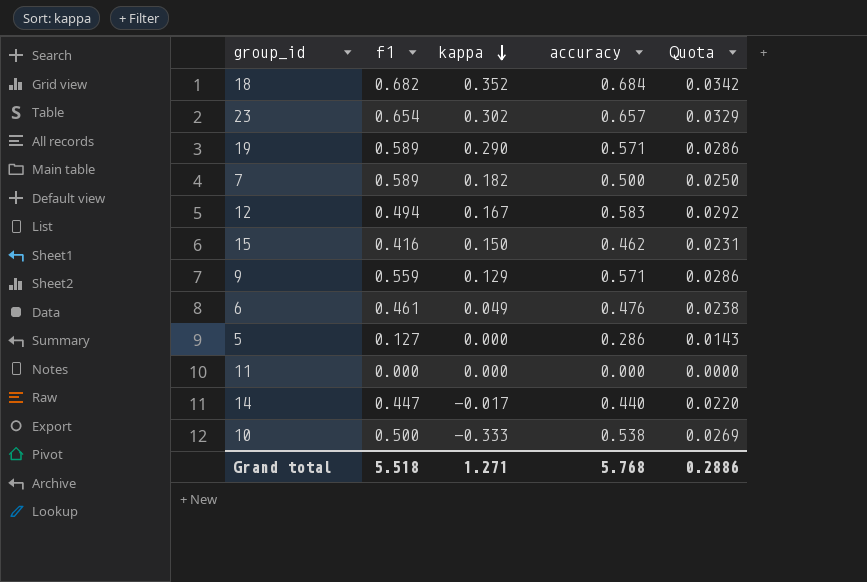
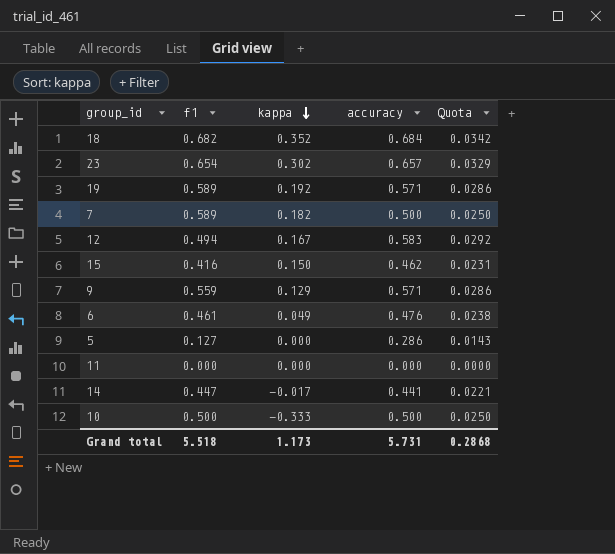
19 | kappa: 0.290 -> 0.192
14 | accuracy: 0.440 -> 0.441
14 | Quota: 0.0220 -> 0.0221
10 | accuracy: 0.538 -> 0.500
10 | Quota: 0.0269 -> 0.0250
Grand total | kappa: 1.271 -> 1.173
Grand total | accuracy: 5.768 -> 5.731
Grand total | Quota: 0.2886 -> 0.2868

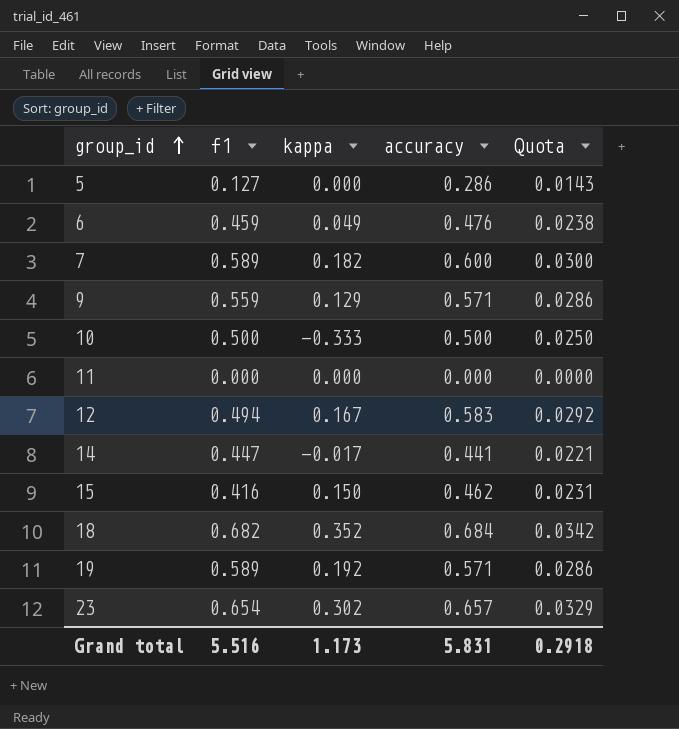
row order: kappa descending -> group_id ascending
6 | f1: 0.461 -> 0.459
7 | accuracy: 0.500 -> 0.600
7 | Quota: 0.0250 -> 0.0300
Grand total | f1: 5.518 -> 5.516
Grand total | accuracy: 5.731 -> 5.831
Grand total | Quota: 0.2868 -> 0.2918

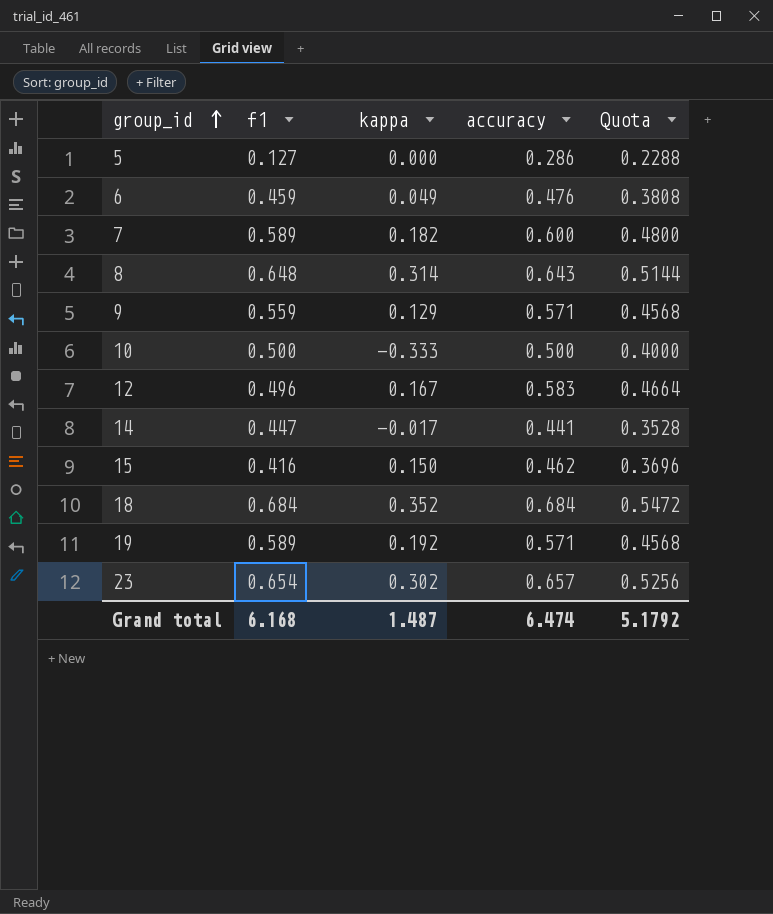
column Quota | formula: [accuracy] * 0.05 -> [accuracy] * 0.8
row 11: 0.000 | 0.000 | 0.000 | 0.0000 -> none
row 8: none -> 0.648 | 0.314 | 0.643 | 0.5144
12 | f1: 0.494 -> 0.496
18 | f1: 0.682 -> 0.684
Grand total | f1: 5.516 -> 6.168
Grand total | kappa: 1.173 -> 1.487
Grand total | accuracy: 5.831 -> 6.474
Grand total | Quota: 0.2918 -> 5.1792

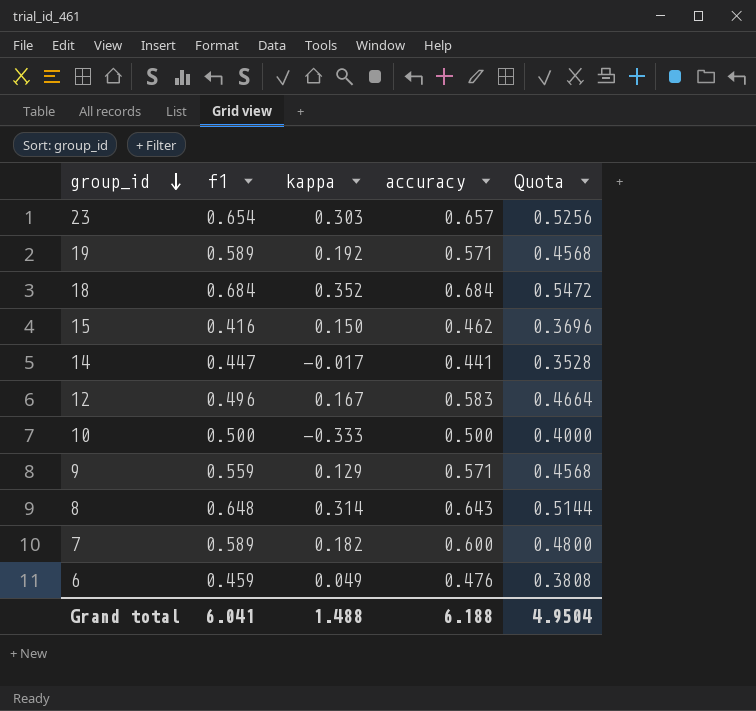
row order: group_id ascending -> group_id descending
row 5: 0.127 | 0.000 | 0.286 | 0.2288 -> none
23 | kappa: 0.302 -> 0.303
Grand total | f1: 6.168 -> 6.041
Grand total | kappa: 1.487 -> 1.488
Grand total | accuracy: 6.474 -> 6.188
Grand total | Quota: 5.1792 -> 4.9504

